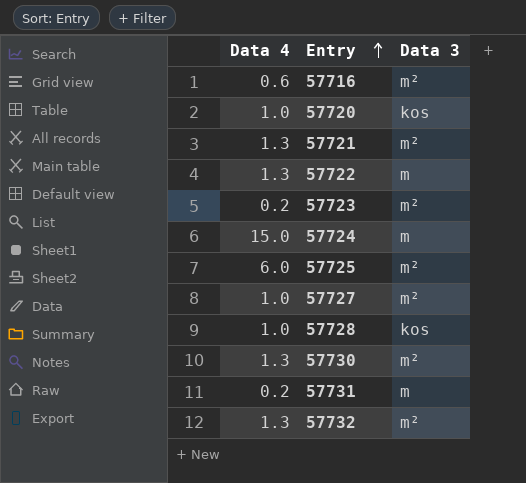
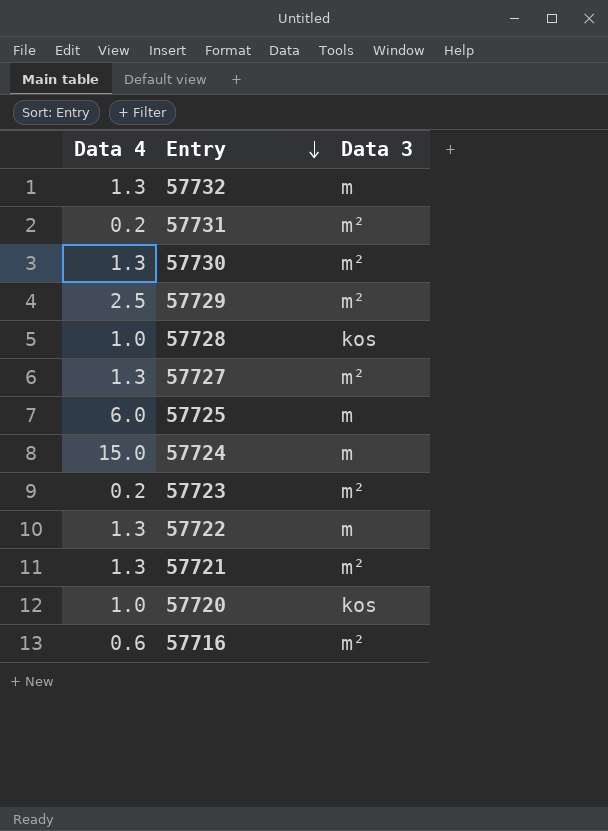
row order: Entry ascending -> Entry descending
57732 | Data 3: m² -> m
57731 | Data 3: m -> m²
row 57729: none -> 2.5 | m²
57727 | Data 4: 1.0 -> 1.3
57725 | Data 3: m² -> m

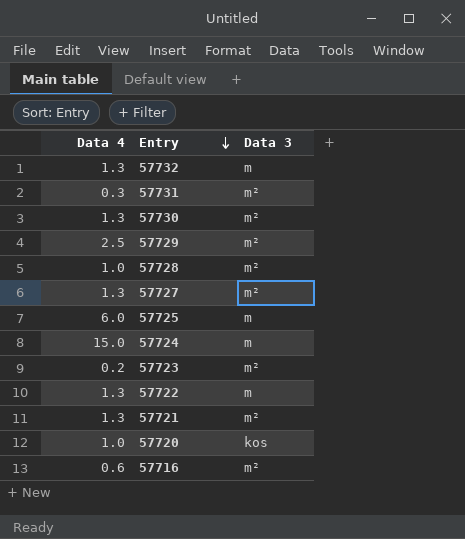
57731 | Data 4: 0.2 -> 0.3
57728 | Data 3: kos -> m²

